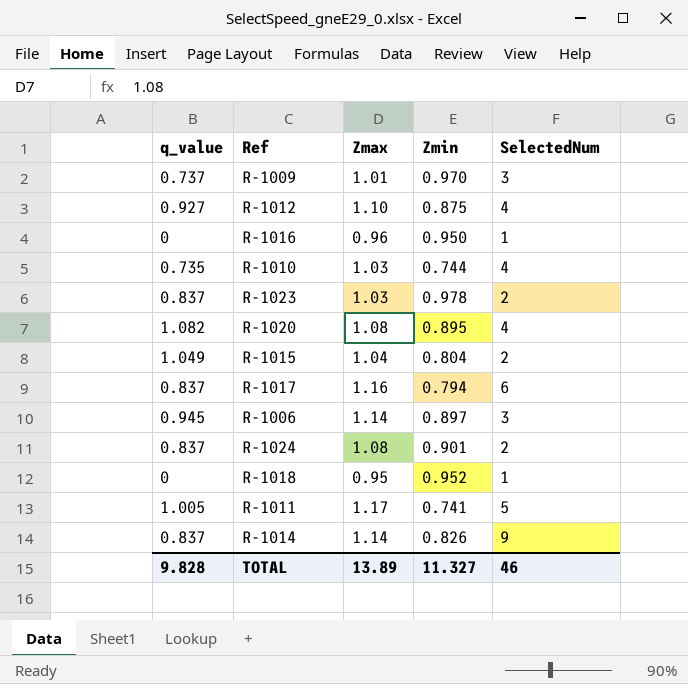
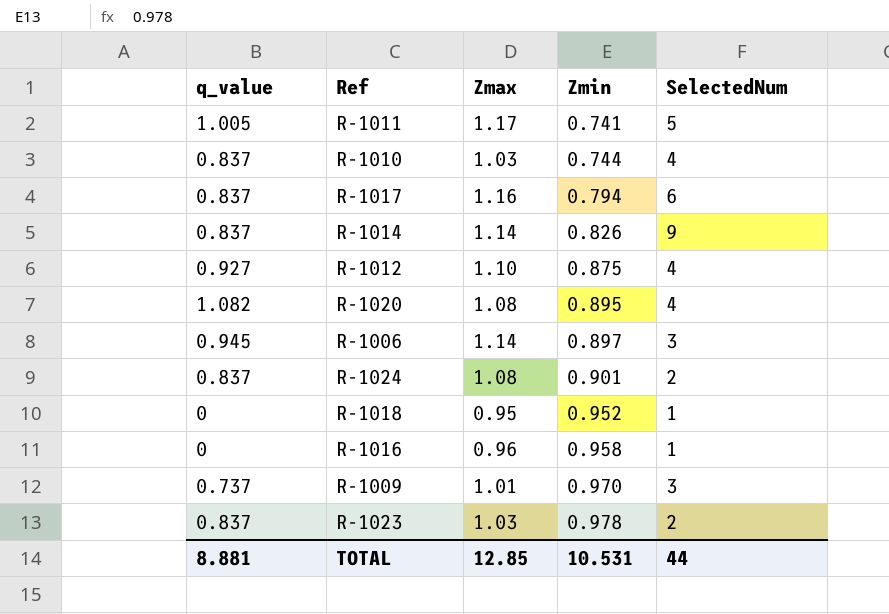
row order: none -> Zmin ascending
row R-1015: 1.049 | 1.04 | 0.804 | 2 -> none
R-1010 | q_value: 0.735 -> 0.837
R-1016 | Zmin: 0.950 -> 0.958
TOTAL | q_value: 9.828 -> 8.881
TOTAL | Zmax: 13.89 -> 12.85
TOTAL | Zmin: 11.327 -> 10.531
TOTAL | SelectedNum: 46 -> 44

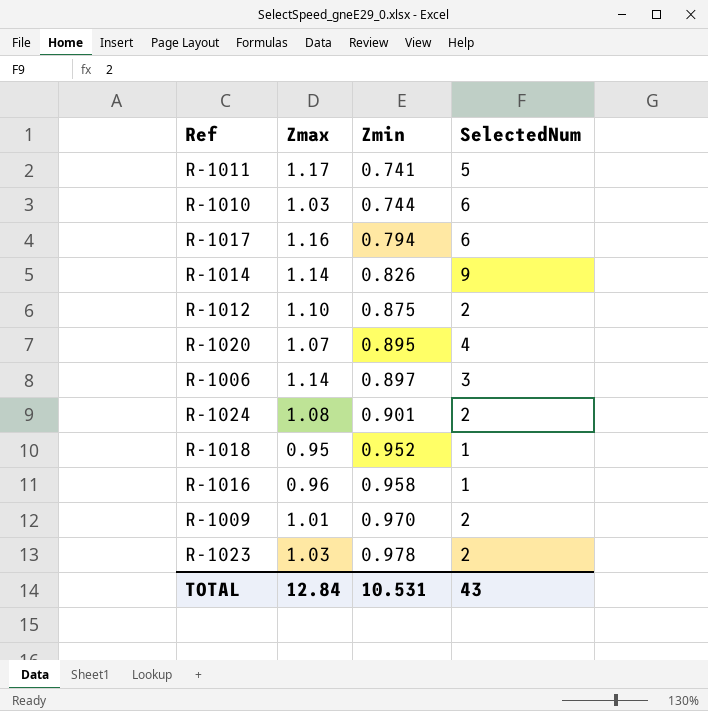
column q_value | position: 1 -> none
R-1010 | SelectedNum: 4 -> 6
R-1012 | SelectedNum: 4 -> 2
R-1020 | Zmax: 1.08 -> 1.07
R-1009 | SelectedNum: 3 -> 2
TOTAL | Zmax: 12.85 -> 12.84
TOTAL | SelectedNum: 44 -> 43

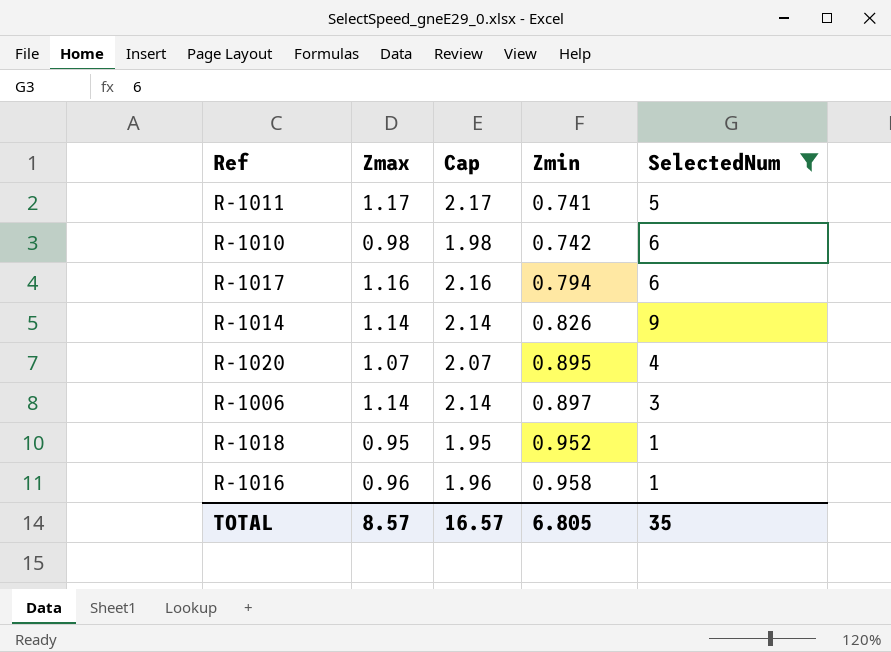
filter: none -> SelectedNum != 2
column Cap | formula: none -> [Zmax] + 1
R-1010 | Zmax: 1.03 -> 0.98
R-1010 | Zmin: 0.744 -> 0.742
TOTAL | Zmax: 12.84 -> 8.57
TOTAL | Zmin: 10.531 -> 6.805
TOTAL | SelectedNum: 43 -> 35

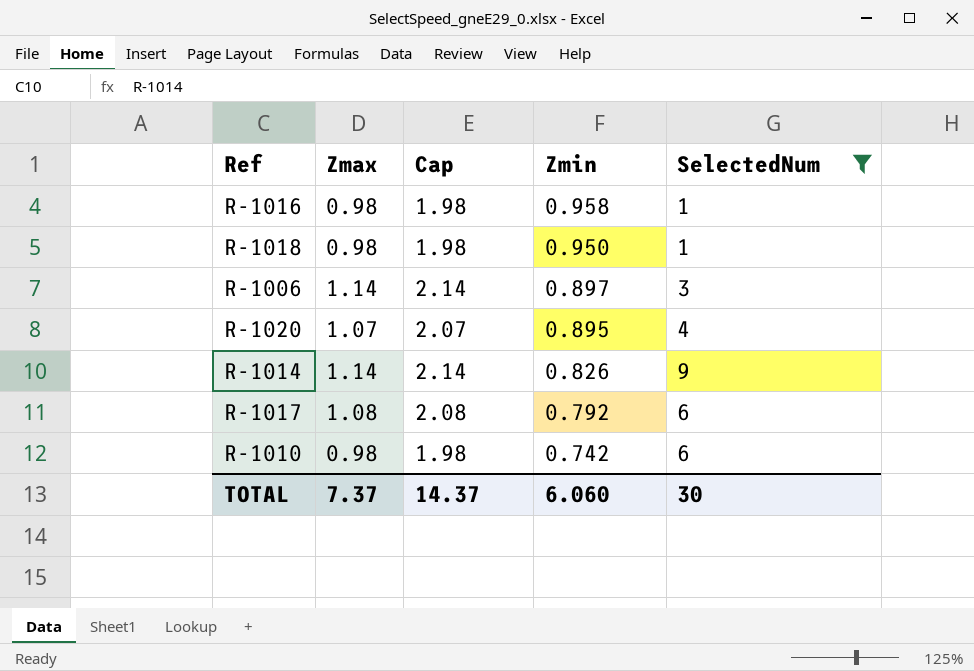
row order: Zmin ascending -> Zmin descending
row R-1011: 1.17 | 2.17 | 0.741 | 5 -> none
R-1016 | Zmax: 0.96 -> 0.98
R-1016 | Cap: 1.96 -> 1.98
R-1018 | Zmax: 0.95 -> 0.98
R-1018 | Cap: 1.95 -> 1.98
R-1018 | Zmin: 0.952 -> 0.950
R-1017 | Zmax: 1.16 -> 1.08
R-1017 | Cap: 2.16 -> 2.08
R-1017 | Zmin: 0.794 -> 0.792
TOTAL | Zmax: 8.57 -> 7.37
TOTAL | Cap: 16.57 -> 14.37
TOTAL | Zmin: 6.805 -> 6.060
TOTAL | SelectedNum: 35 -> 30

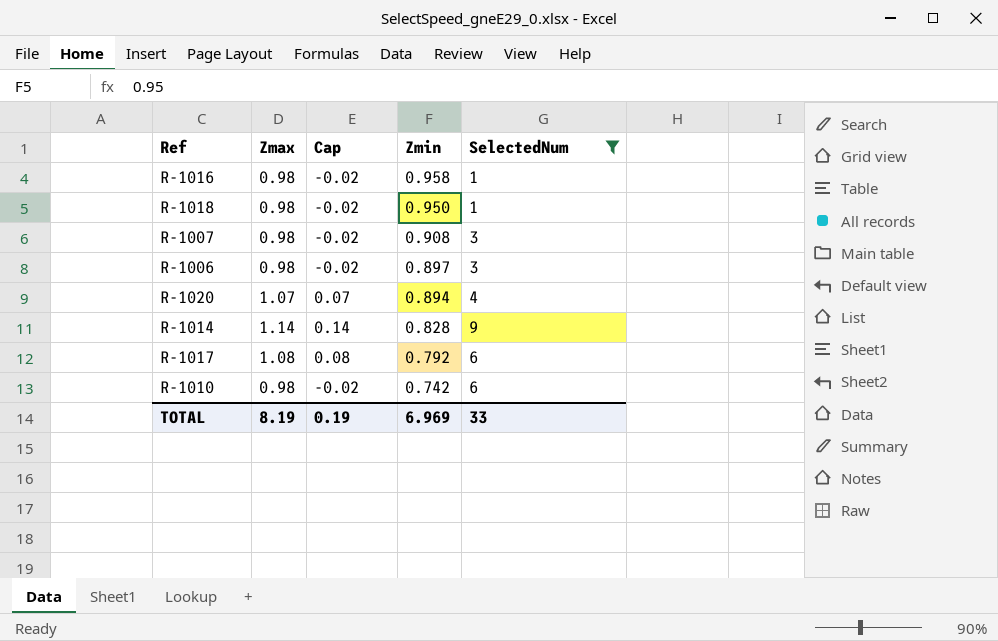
column Cap | formula: [Zmax] + 1 -> [Zmax] - 1
row R-1007: none -> 0.98 | -0.02 | 0.908 | 3
R-1006 | Zmax: 1.14 -> 0.98
R-1020 | Zmin: 0.895 -> 0.894
R-1014 | Zmin: 0.826 -> 0.828
TOTAL | Zmax: 7.37 -> 8.19
TOTAL | Cap: 14.37 -> 0.19
TOTAL | Zmin: 6.060 -> 6.969
TOTAL | SelectedNum: 30 -> 33

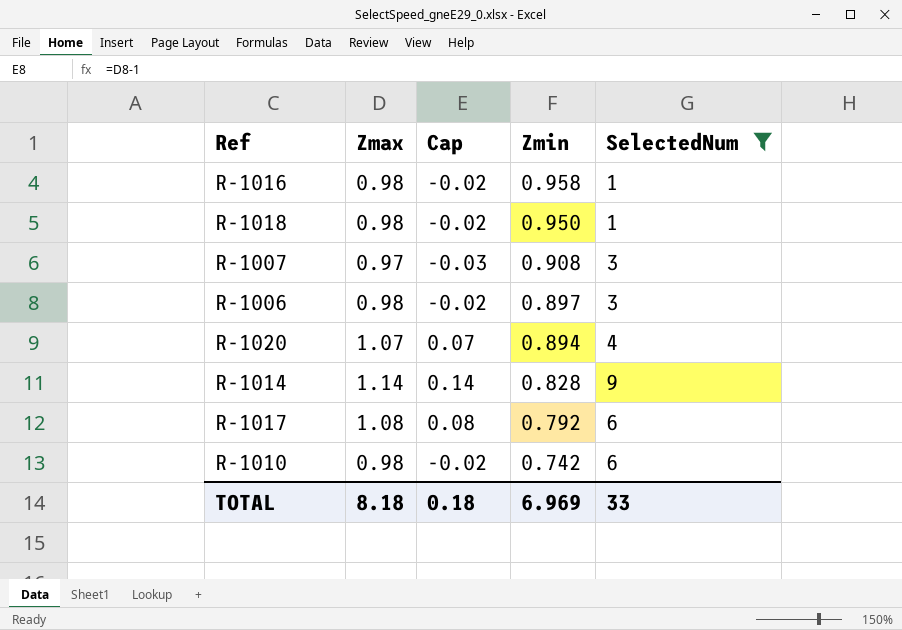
R-1007 | Zmax: 0.98 -> 0.97
R-1007 | Cap: -0.02 -> -0.03
TOTAL | Zmax: 8.19 -> 8.18
TOTAL | Cap: 0.19 -> 0.18

